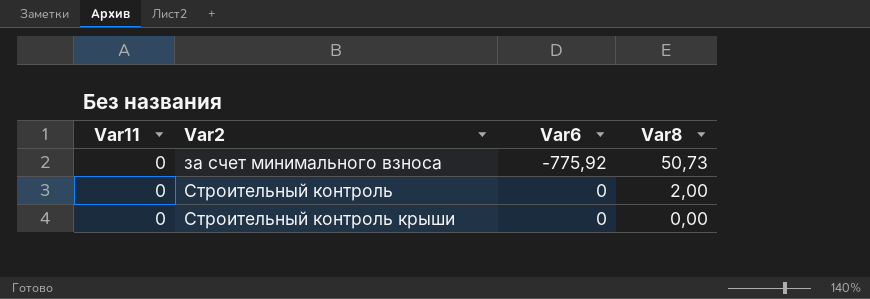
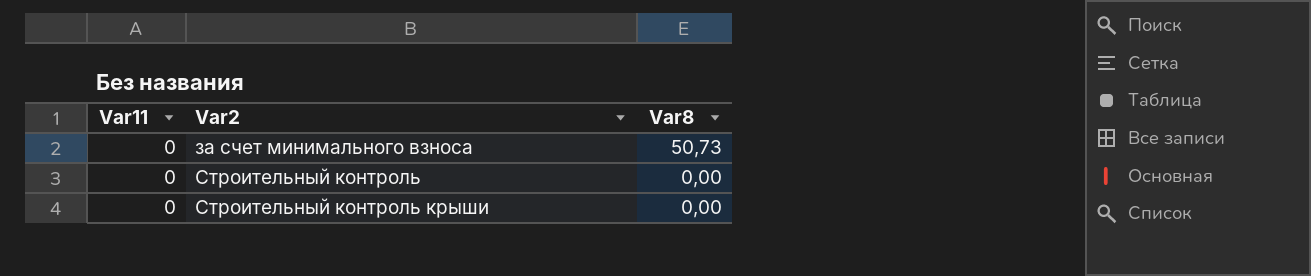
column Var6 | position: 3 -> none
Строительный контроль | Var8: 2,00 -> 0,00

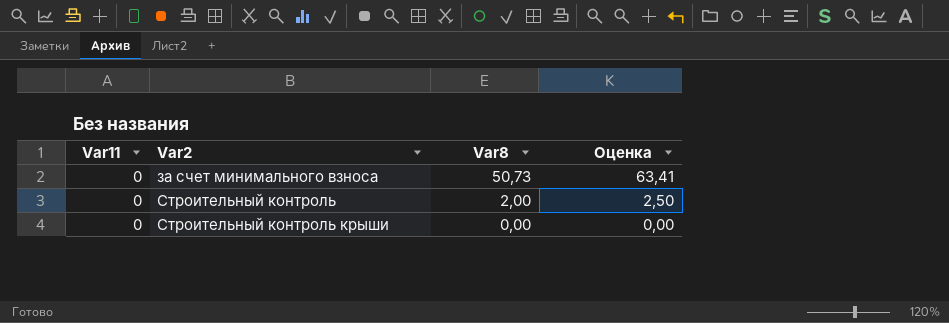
column Оценка | formula: none -> [Var8] * 1,25
Строительный контроль | Var8: 0,00 -> 2,00

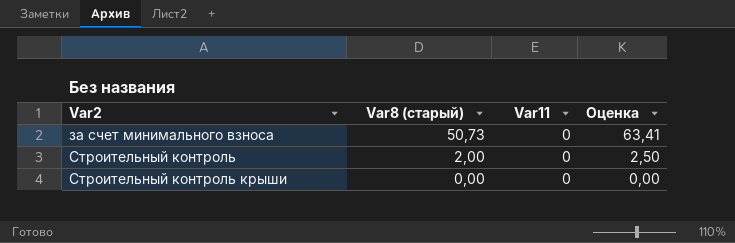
column name: Var8 -> Var8 (старый)
column Var11 | position: 1 -> 3

